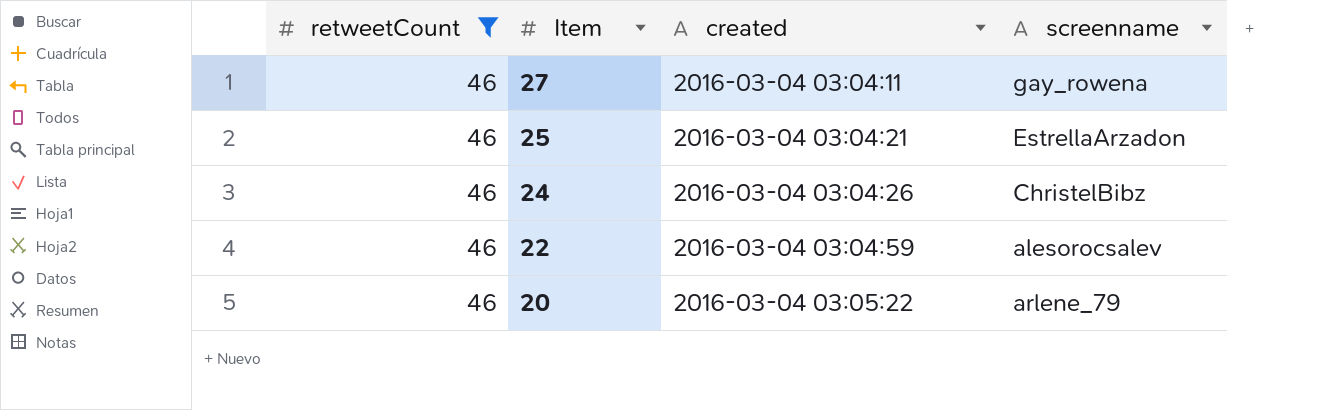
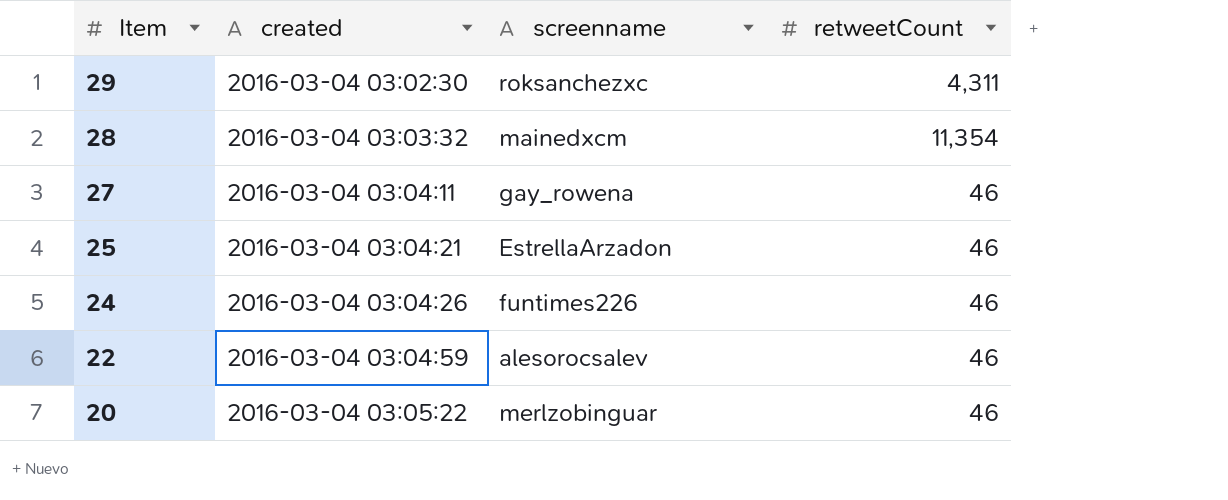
filter: retweetCount = 46 -> none
column retweetCount | position: 1 -> 4
24 | screenname: ChristelBibz -> funtimes226
20 | screenname: arlene_79 -> merlzobinguar

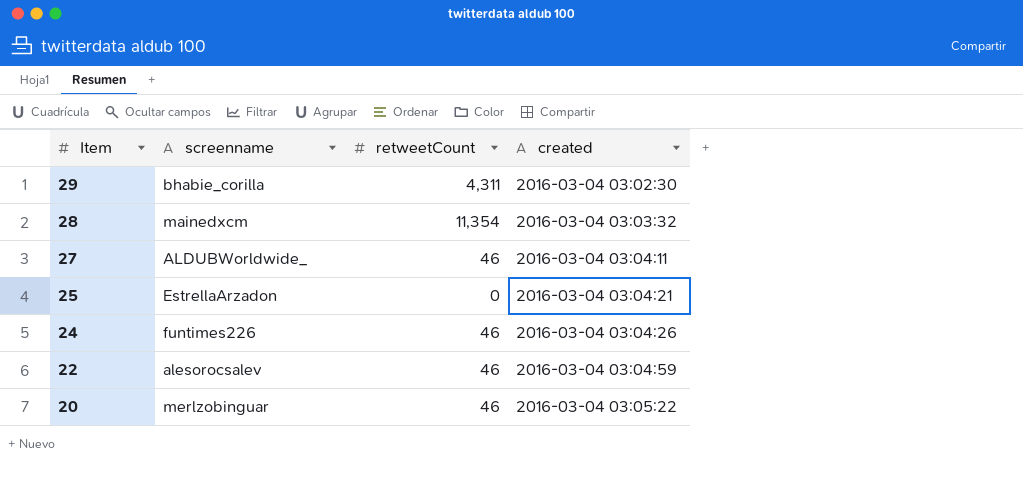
column created | position: 2 -> 4
29 | screenname: roksanchezxc -> bhabie_corilla
27 | screenname: gay_rowena -> ALDUBWorldwide_
25 | retweetCount: 46 -> 0

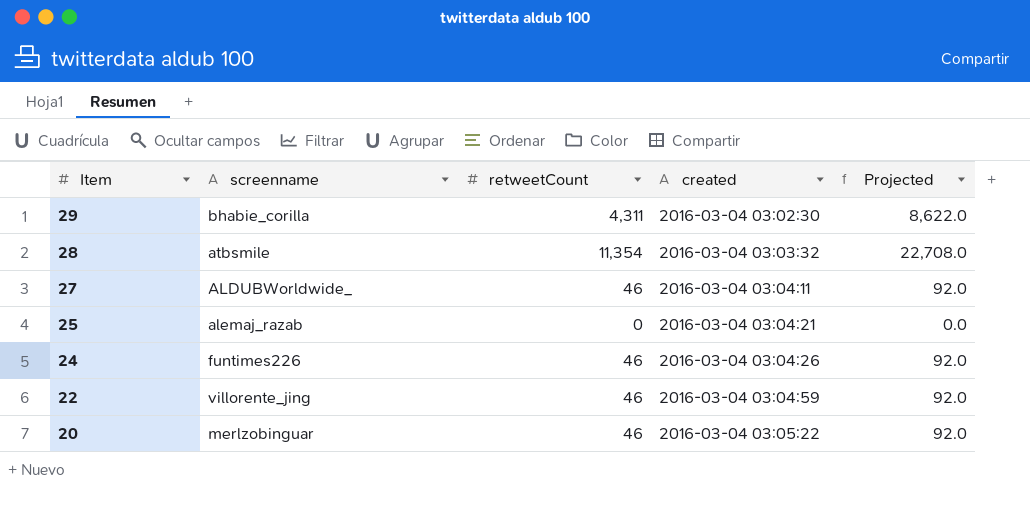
column Projected | formula: none -> [retweetCount] * 2
28 | screenname: mainedxcm -> atbsmile
25 | screenname: EstrellaArzadon -> alemaj_razab
22 | screenname: alesorocsalev -> villorente_jing

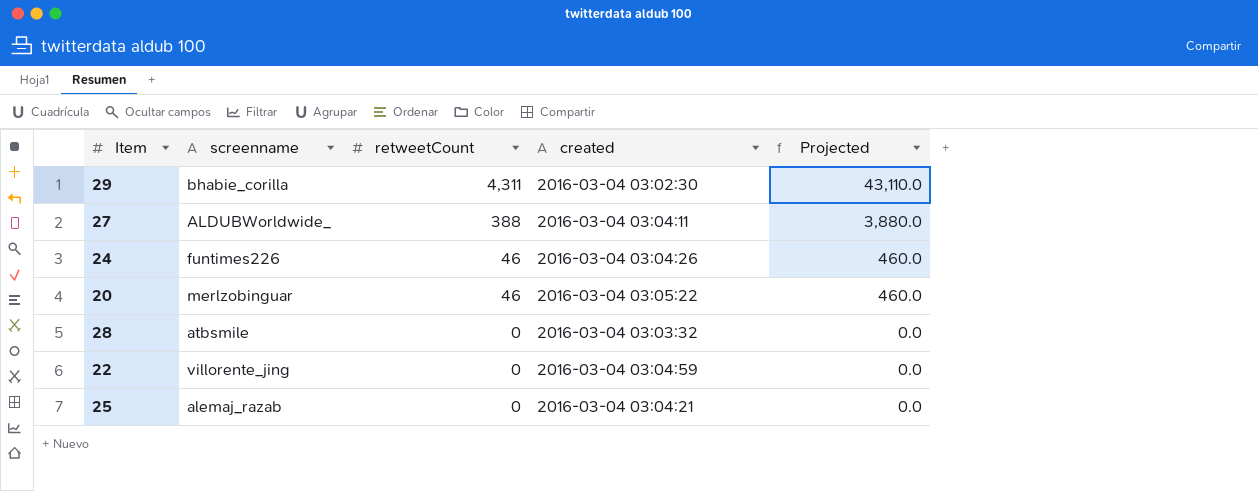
row order: Item descending -> retweetCount descending
column Projected | formula: [retweetCount] * 2 -> [retweetCount] * 10
27 | retweetCount: 46 -> 388
28 | retweetCount: 11,354 -> 0
22 | retweetCount: 46 -> 0

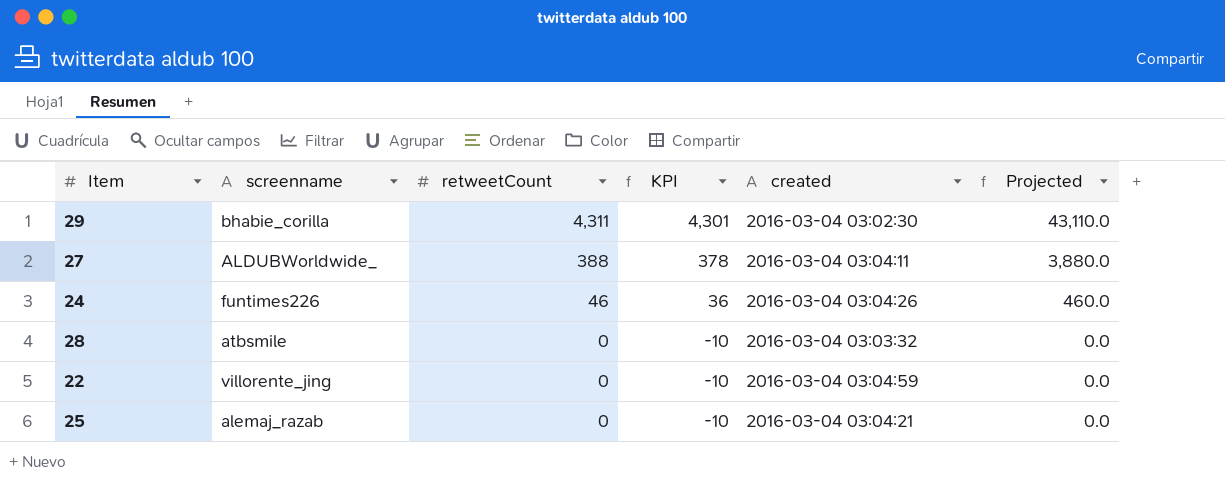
column KPI | formula: none -> [retweetCount] - 10
row 20: merlzobinguar | 46 | 2016-03-04 03:05:22 | 460.0 -> none

